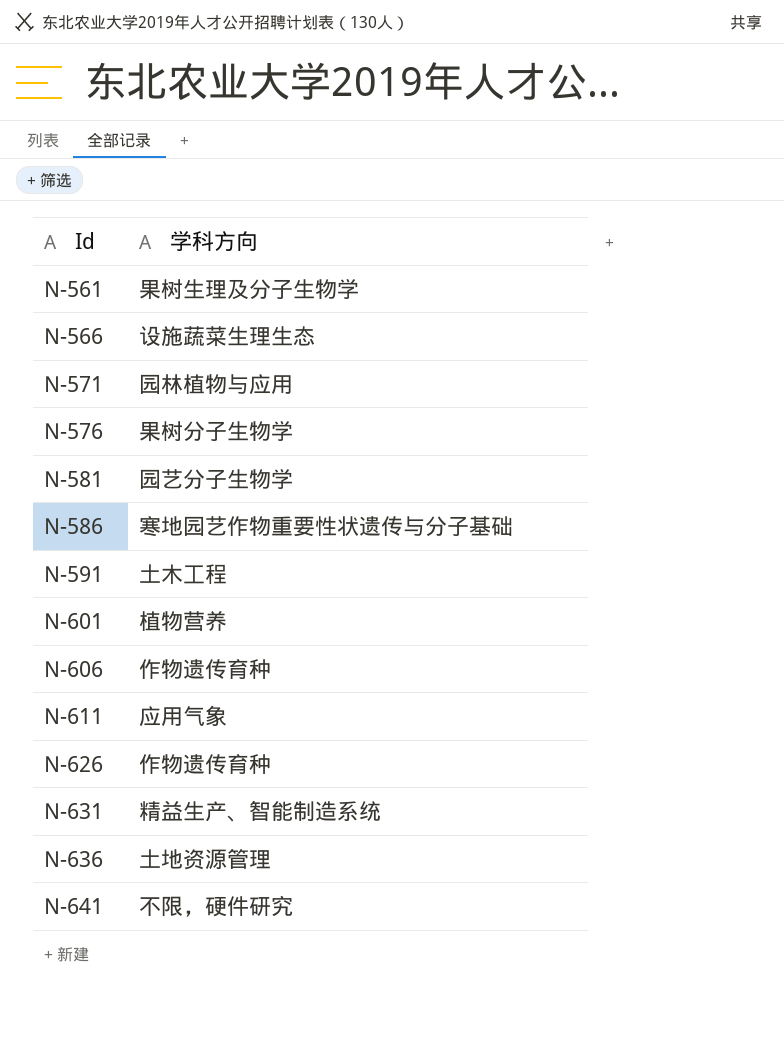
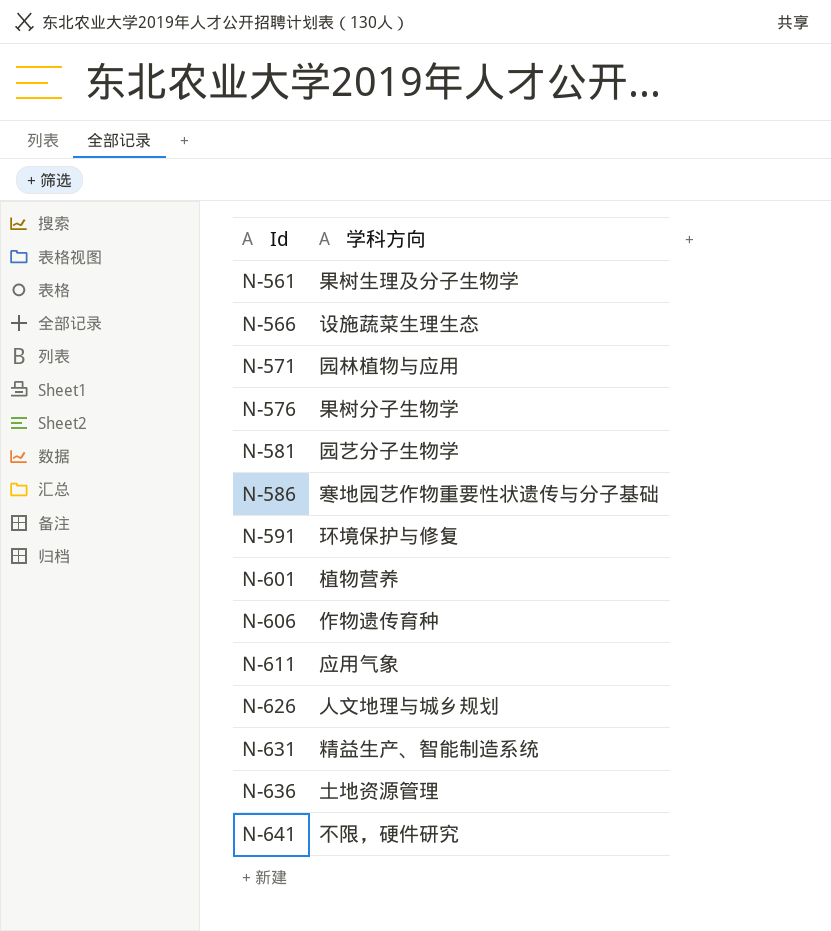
N-591 | 学科方向: 土木工程 -> 环境保护与修复
N-626 | 学科方向: 作物遗传育种 -> 人文地理与城乡规划

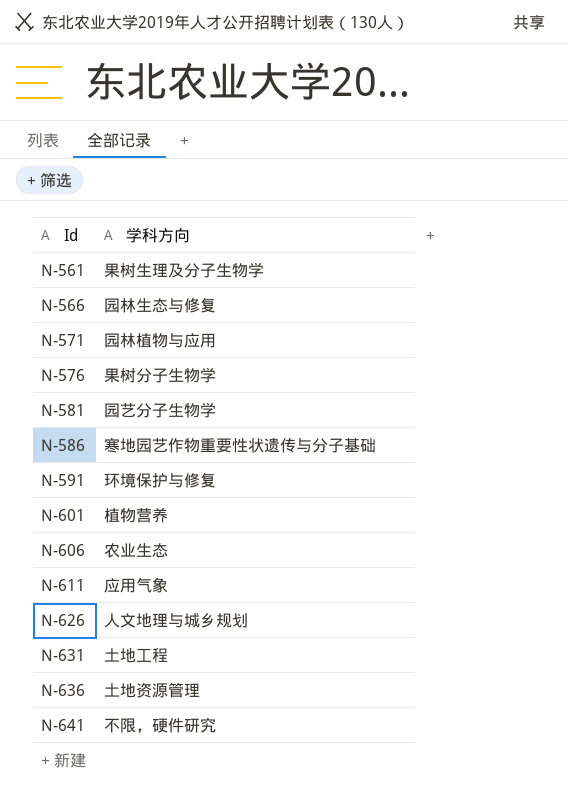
N-566 | 学科方向: 设施蔬菜生理生态 -> 园林生态与修复
N-606 | 学科方向: 作物遗传育种 -> 农业生态
N-631 | 学科方向: 精益生产、智能制造系统 -> 土地工程

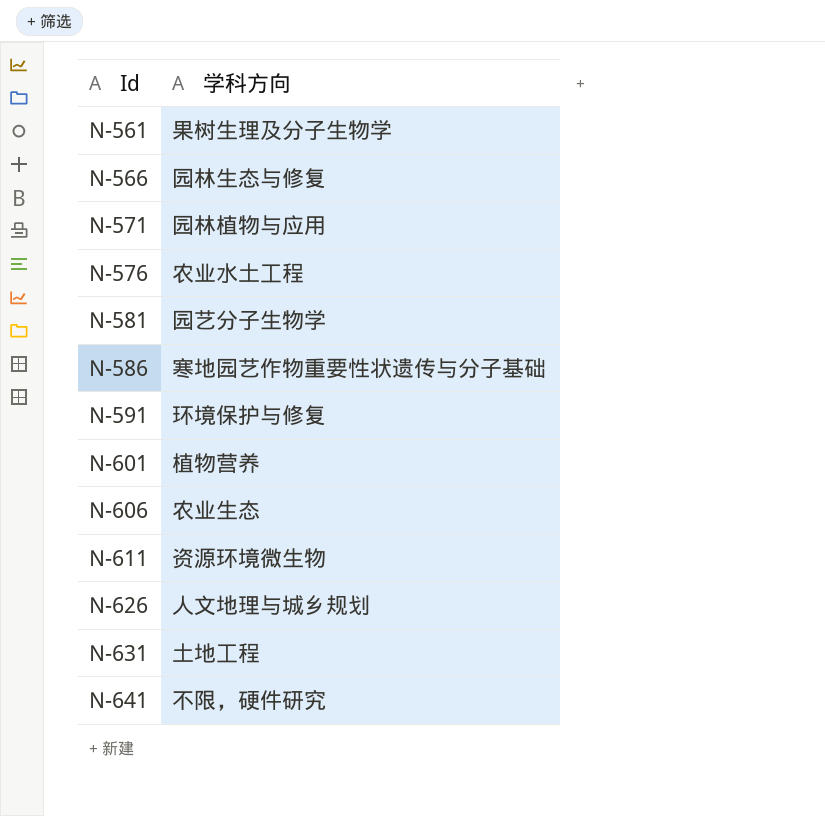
row N-636: 土地资源管理 -> none
N-576 | 学科方向: 果树分子生物学 -> 农业水土工程
N-611 | 学科方向: 应用气象 -> 资源环境微生物

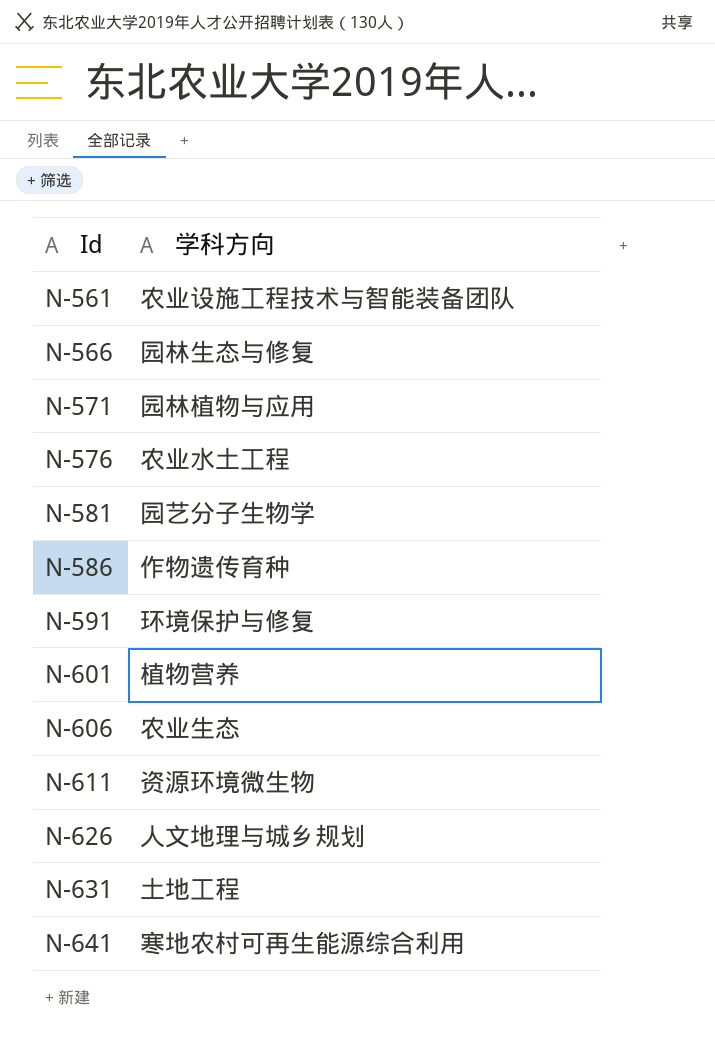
N-561 | 学科方向: 果树生理及分子生物学 -> 农业设施工程技术与智能装备团队
N-586 | 学科方向: 寒地园艺作物重要性状遗传与分子基础 -> 作物遗传育种
N-641 | 学科方向: 不限，硬件研究 -> 寒地农村可再生能源综合利用

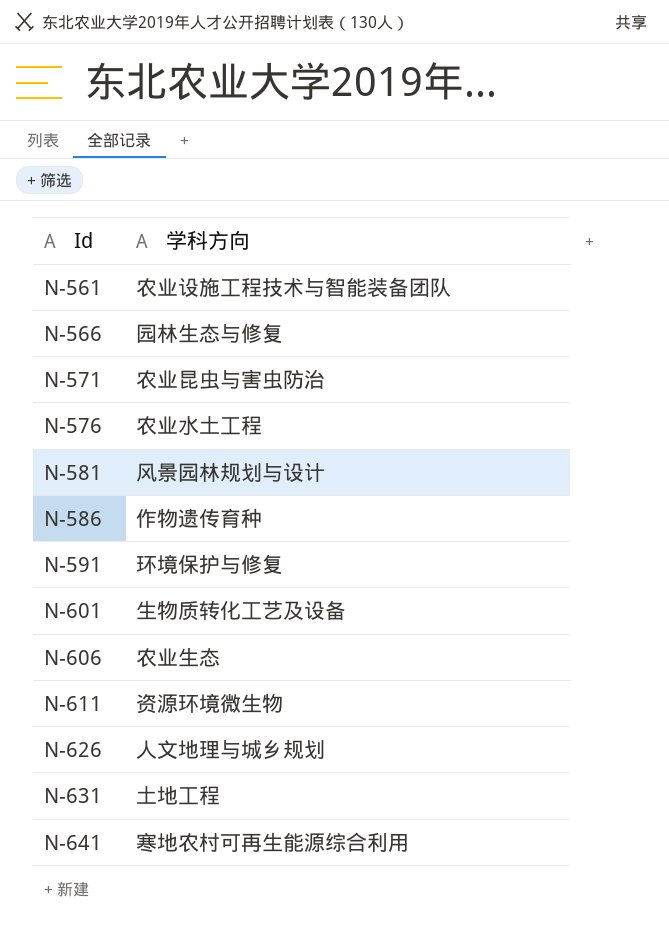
N-571 | 学科方向: 园林植物与应用 -> 农业昆虫与害虫防治
N-581 | 学科方向: 园艺分子生物学 -> 风景园林规划与设计
N-601 | 学科方向: 植物营养 -> 生物质转化工艺及设备

